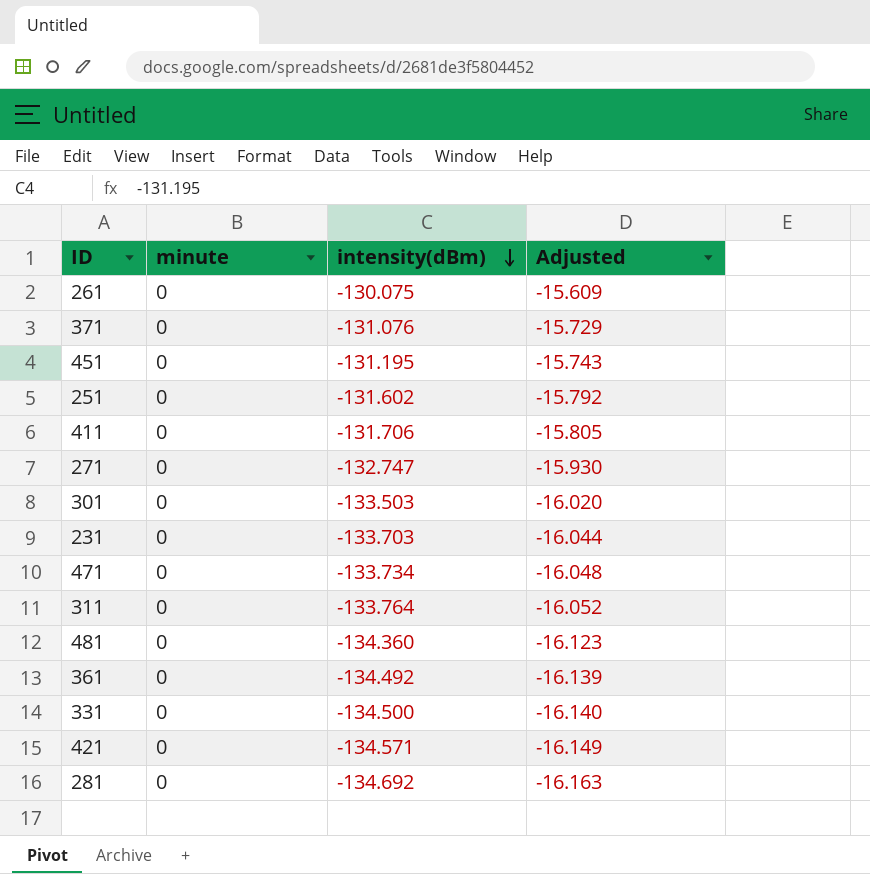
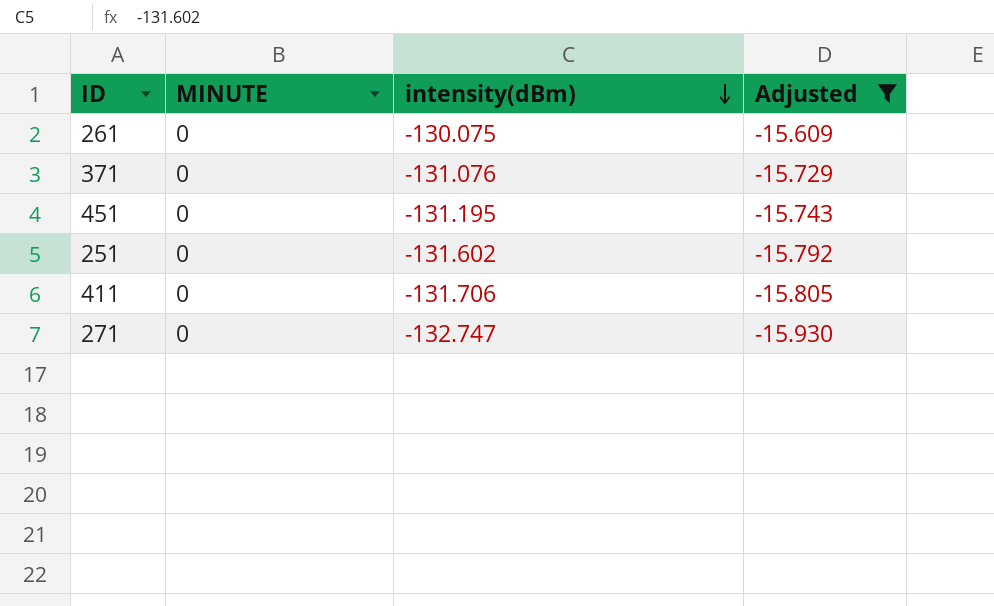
filter: none -> Adjusted >= -15.930
column name: minute -> MINUTE

